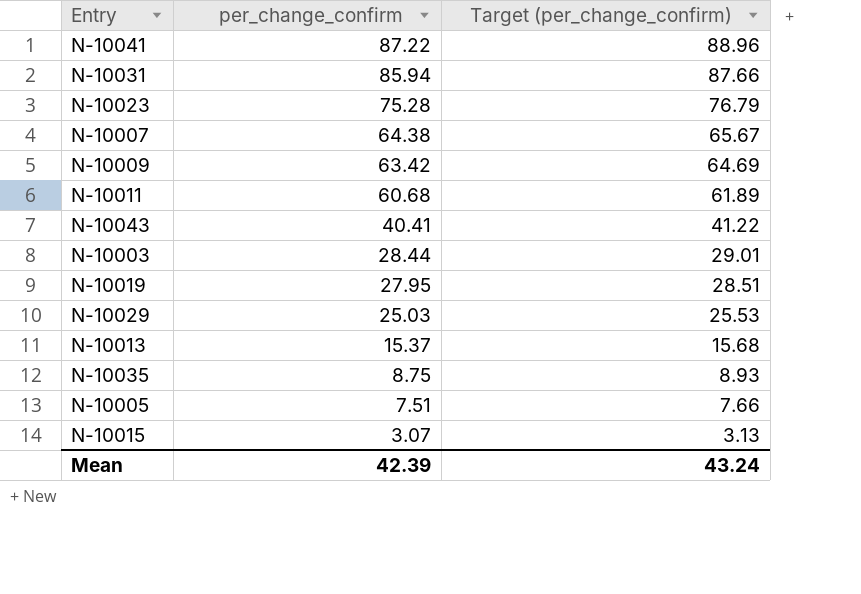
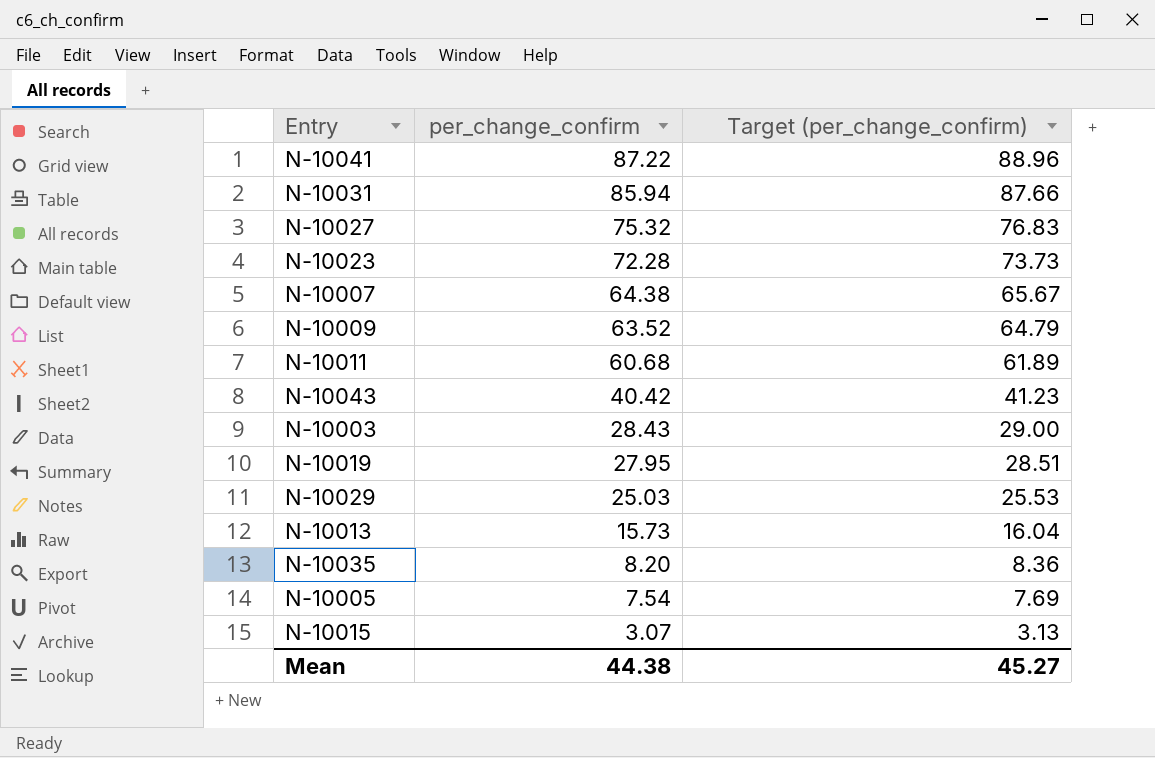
row N-10027: none -> 75.32 | 76.83
N-10023 | per_change_confirm: 75.28 -> 72.28
N-10023 | Target (per_change_confirm): 76.79 -> 73.73
N-10009 | per_change_confirm: 63.42 -> 63.52
N-10009 | Target (per_change_confirm): 64.69 -> 64.79
N-10043 | per_change_confirm: 40.41 -> 40.42
N-10043 | Target (per_change_confirm): 41.22 -> 41.23
N-10003 | per_change_confirm: 28.44 -> 28.43
N-10003 | Target (per_change_confirm): 29.01 -> 29.00
N-10013 | per_change_confirm: 15.37 -> 15.73
N-10013 | Target (per_change_confirm): 15.68 -> 16.04
N-10035 | per_change_confirm: 8.75 -> 8.20
N-10035 | Target (per_change_confirm): 8.93 -> 8.36
N-10005 | per_change_confirm: 7.51 -> 7.54
N-10005 | Target (per_change_confirm): 7.66 -> 7.69
Mean | per_change_confirm: 42.39 -> 44.38
Mean | Target (per_change_confirm): 43.24 -> 45.27

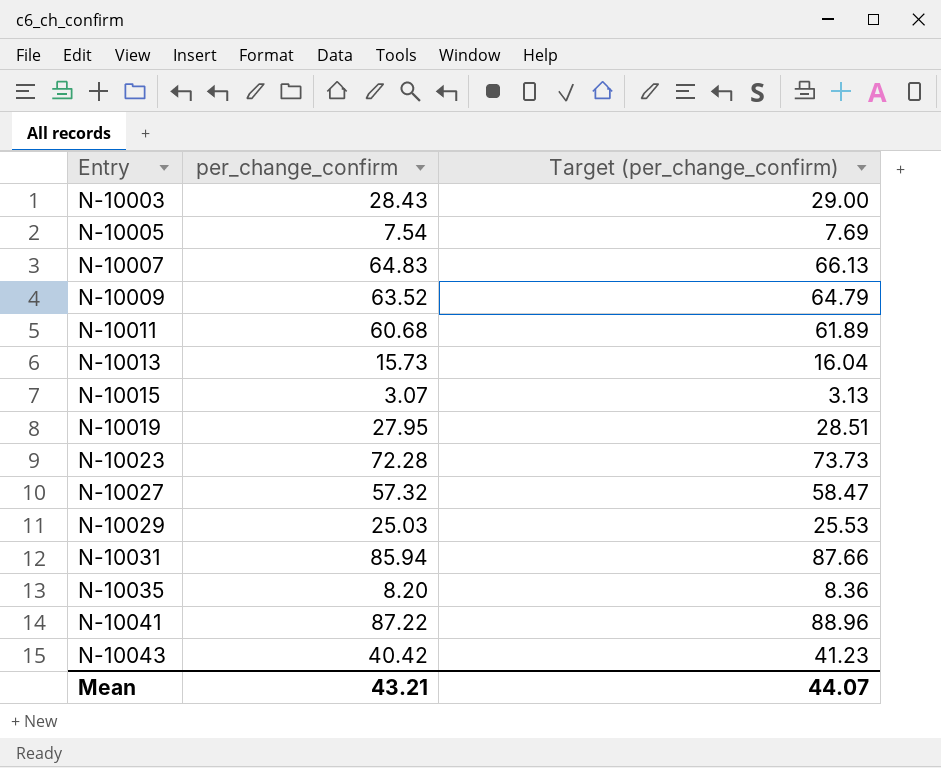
row order: per_change_confirm descending -> Entry ascending
N-10007 | per_change_confirm: 64.38 -> 64.83
N-10007 | Target (per_change_confirm): 65.67 -> 66.13
N-10027 | per_change_confirm: 75.32 -> 57.32
N-10027 | Target (per_change_confirm): 76.83 -> 58.47
Mean | per_change_confirm: 44.38 -> 43.21
Mean | Target (per_change_confirm): 45.27 -> 44.07

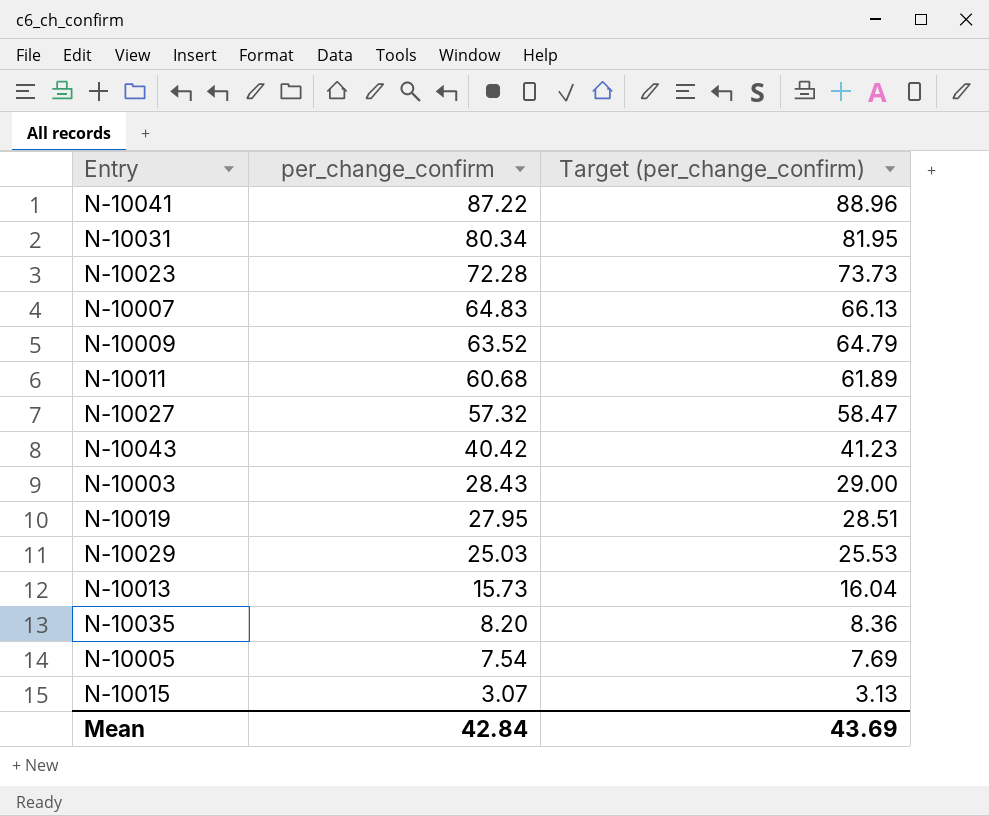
row order: Entry ascending -> per_change_confirm descending
N-10031 | per_change_confirm: 85.94 -> 80.34
N-10031 | Target (per_change_confirm): 87.66 -> 81.95
Mean | per_change_confirm: 43.21 -> 42.84
Mean | Target (per_change_confirm): 44.07 -> 43.69

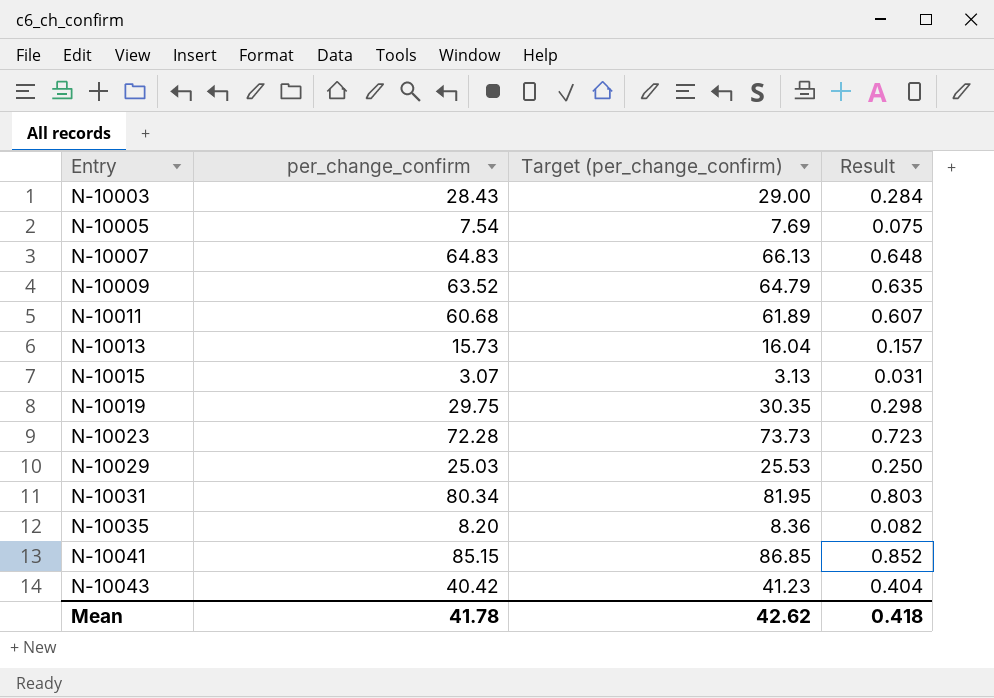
row order: per_change_confirm descending -> Entry ascending
column Result | formula: none -> [per_change_confirm] * 0.01
row N-10027: 57.32 | 58.47 -> none
N-10019 | per_change_confirm: 27.95 -> 29.75
N-10019 | Target (per_change_confirm): 28.51 -> 30.35
N-10041 | per_change_confirm: 87.22 -> 85.15
N-10041 | Target (per_change_confirm): 88.96 -> 86.85
Mean | per_change_confirm: 42.84 -> 41.78
Mean | Target (per_change_confirm): 43.69 -> 42.62

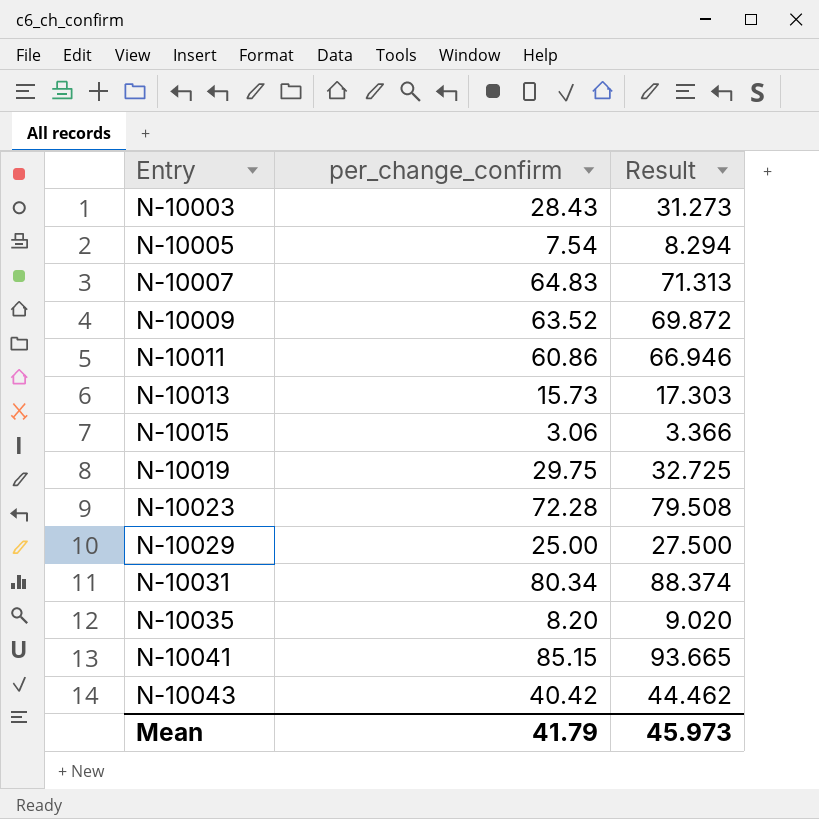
column Target (per_change_confirm) | formula: [per_change_confirm] * 1.02 -> none
column Result | formula: [per_change_confirm] * 0.01 -> [per_change_confirm] * 1.1
N-10011 | per_change_confirm: 60.68 -> 60.86
N-10015 | per_change_confirm: 3.07 -> 3.06
N-10029 | per_change_confirm: 25.03 -> 25.00
Mean | per_change_confirm: 41.78 -> 41.79
Mean | Result: 0.418 -> 45.973

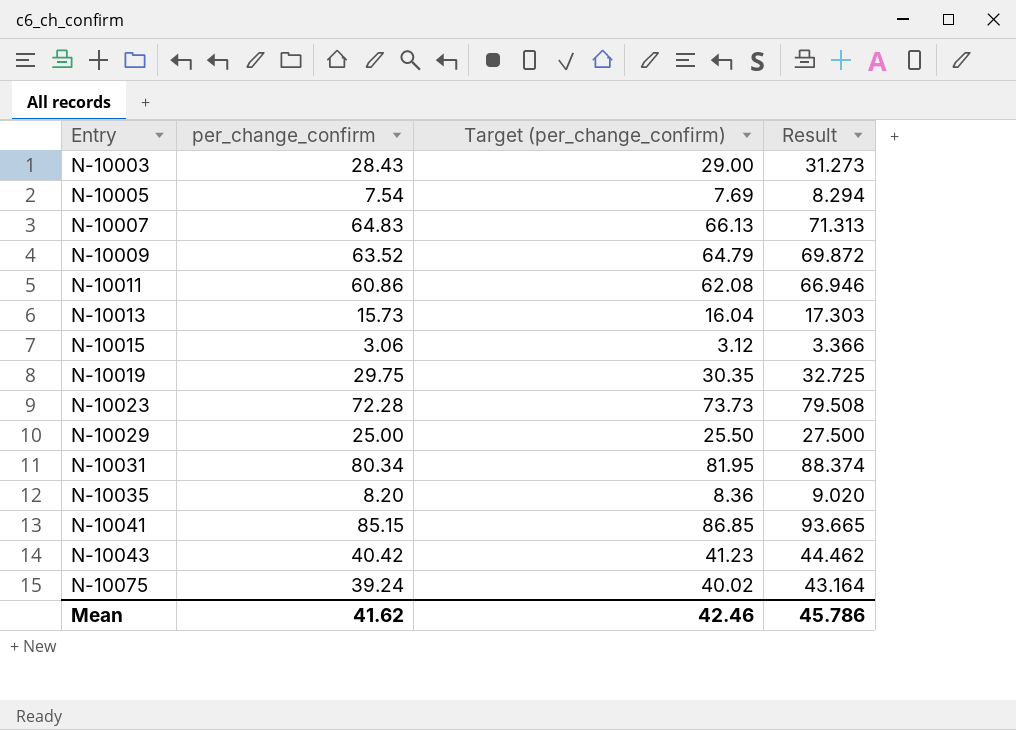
column Target (per_change_confirm) | formula: none -> [per_change_confirm] * 1.02
row N-10075: none -> 39.24 | 40.02 | 43.164
Mean | per_change_confirm: 41.79 -> 41.62
Mean | Result: 45.973 -> 45.786

